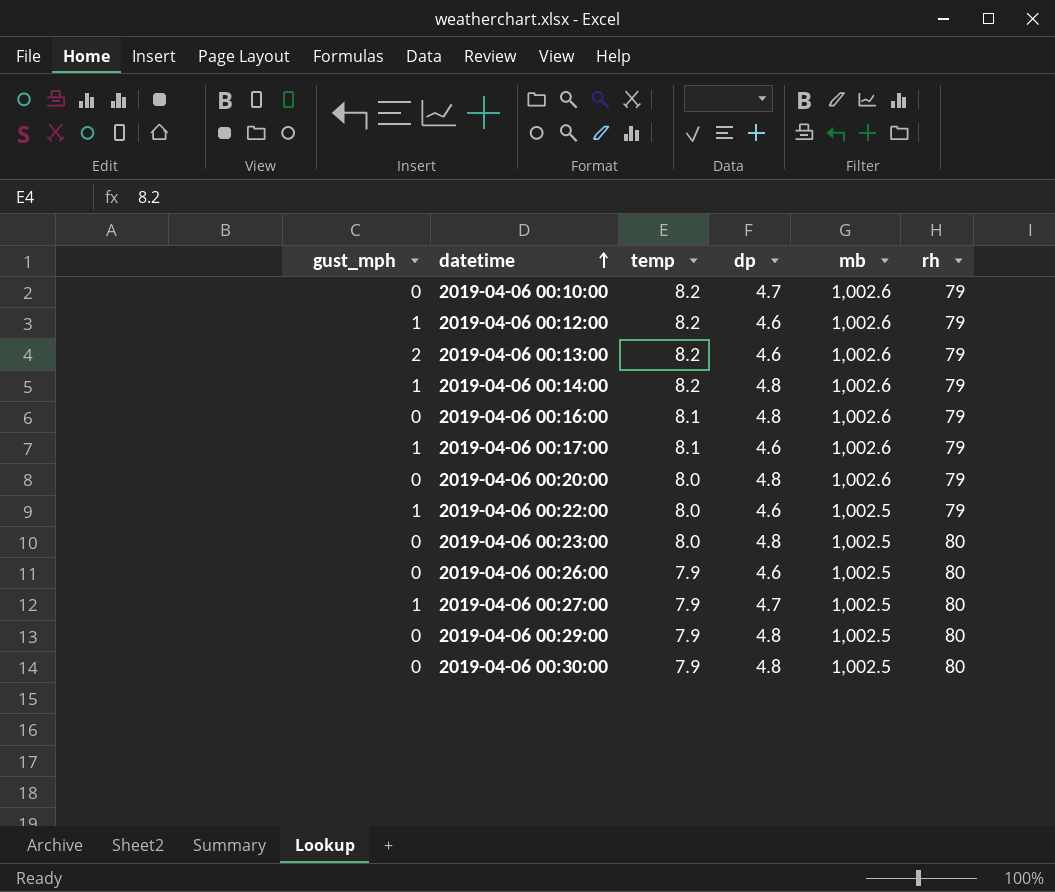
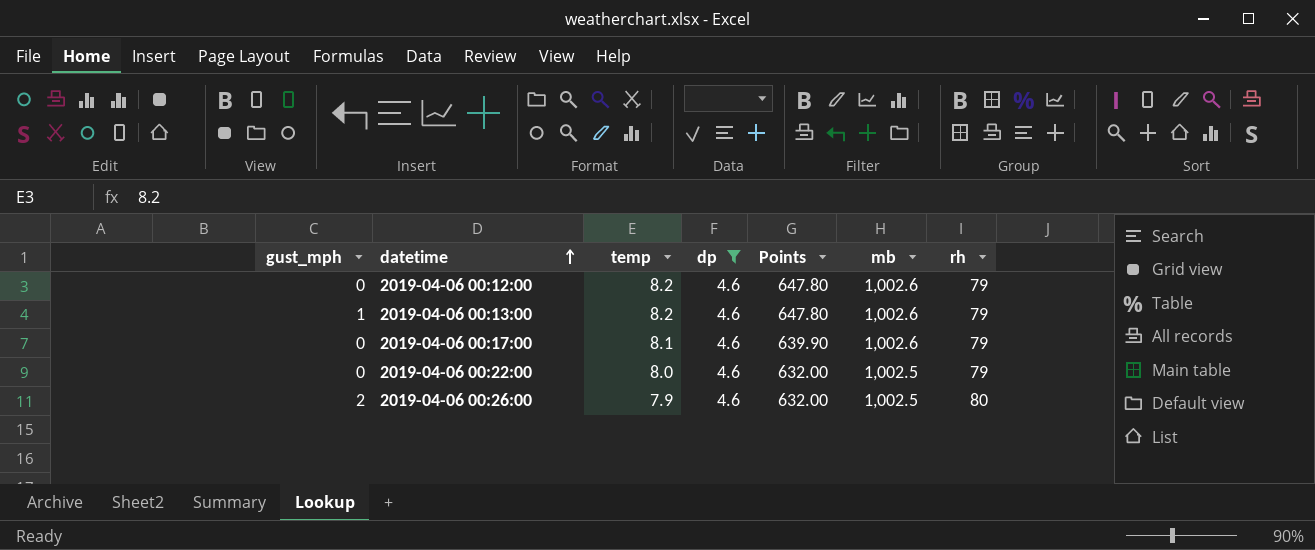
filter: none -> dp = 4.6
column Points | formula: none -> [temp] * [rh]
2019-04-06 00:12:00 | gust_mph: 1 -> 0
2019-04-06 00:13:00 | gust_mph: 2 -> 1
2019-04-06 00:17:00 | gust_mph: 1 -> 0
2019-04-06 00:22:00 | gust_mph: 1 -> 0
2019-04-06 00:26:00 | gust_mph: 0 -> 2

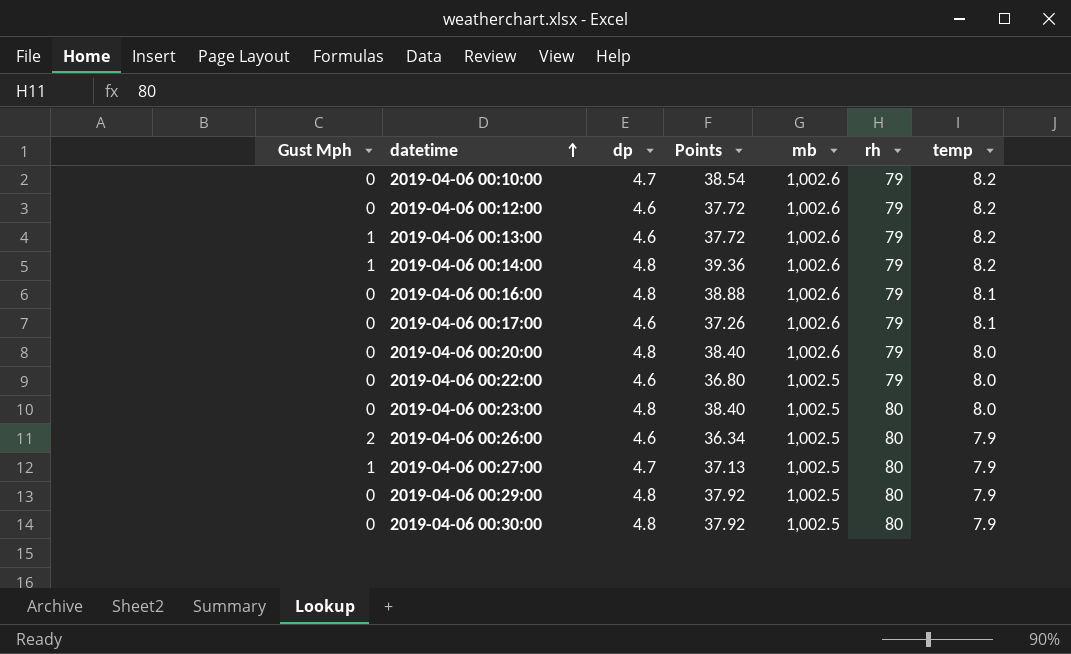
filter: dp = 4.6 -> none
column name: gust_mph -> Gust Mph
column Points | formula: [temp] * [rh] -> [dp] * [temp]
column temp | position: 3 -> 7

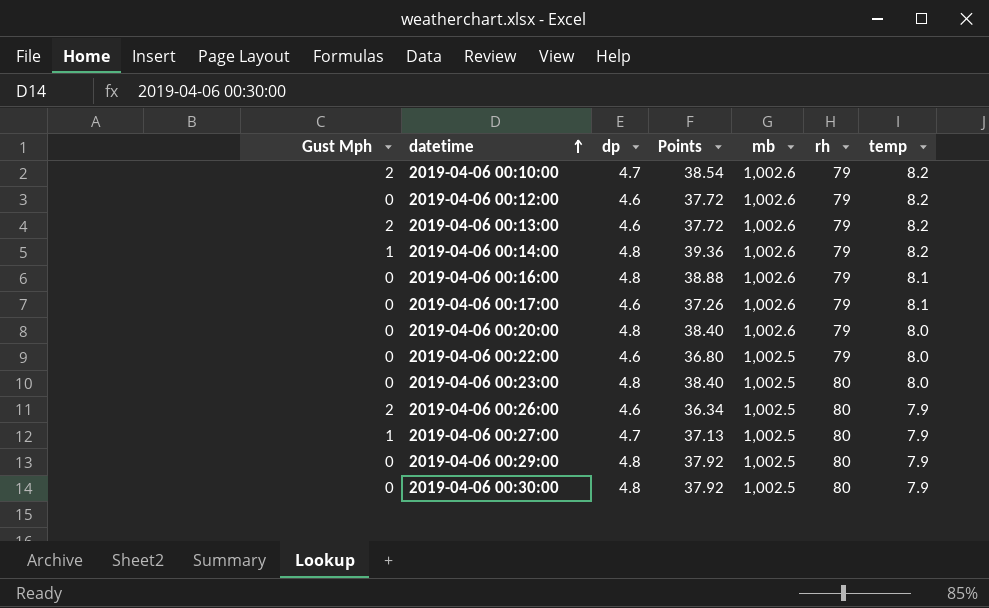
2019-04-06 00:10:00 | Gust Mph: 0 -> 2
2019-04-06 00:13:00 | Gust Mph: 1 -> 2

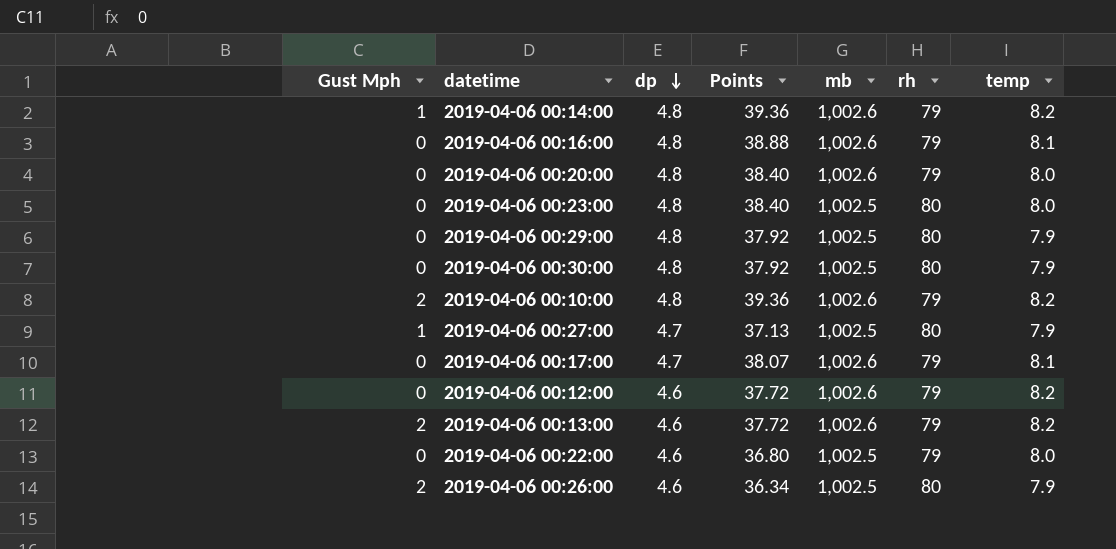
row order: datetime ascending -> dp descending
2019-04-06 00:10:00 | dp: 4.7 -> 4.8
2019-04-06 00:10:00 | Points: 38.54 -> 39.36
2019-04-06 00:17:00 | dp: 4.6 -> 4.7
2019-04-06 00:17:00 | Points: 37.26 -> 38.07

